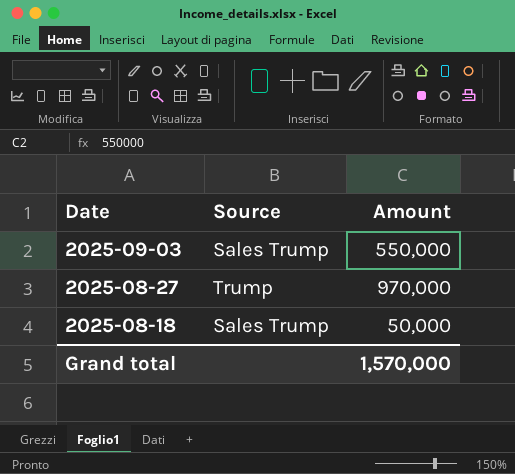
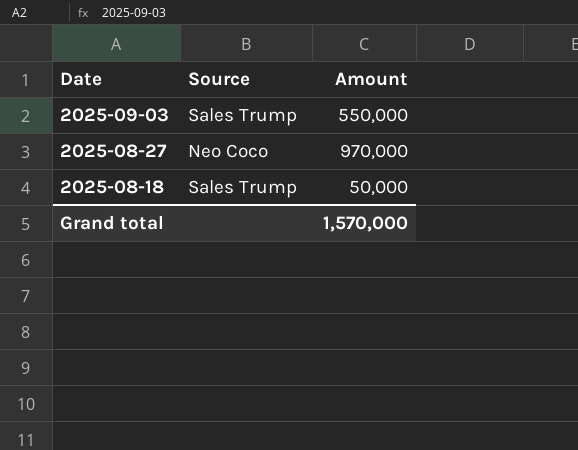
2025-08-27 | Source: Trump -> Neo Coco

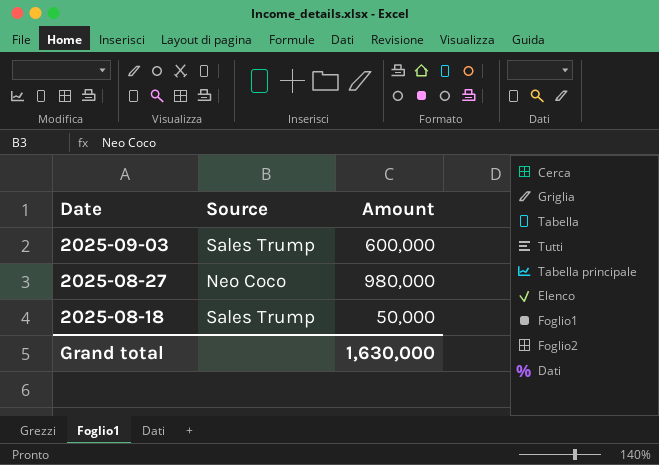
2025-09-03 | Amount: 550,000 -> 600,000
2025-08-27 | Amount: 970,000 -> 980,000
Grand total | Amount: 1,570,000 -> 1,630,000

